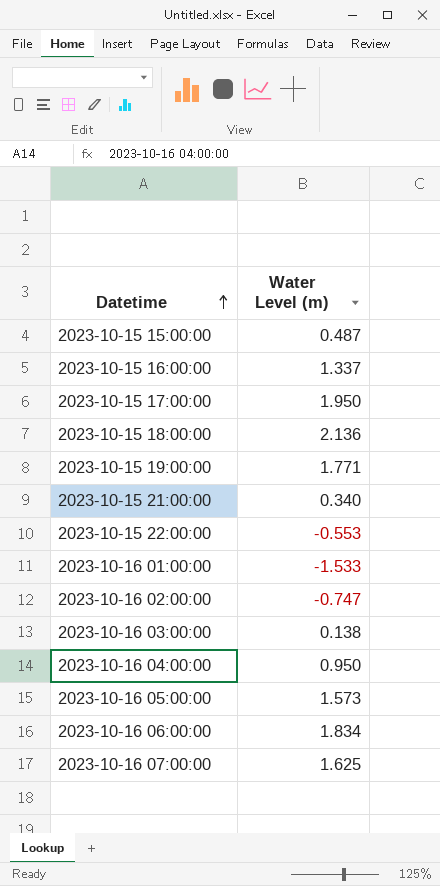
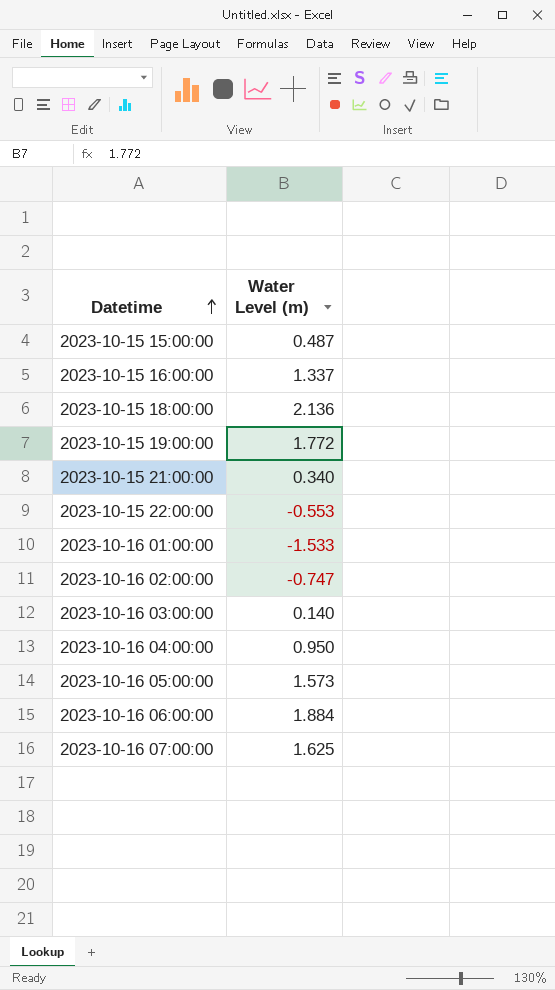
row 2023-10-15 17:00:00: 1.950 -> none
2023-10-15 19:00:00 | Water Level (m): 1.771 -> 1.772
2023-10-16 03:00:00 | Water Level (m): 0.138 -> 0.140
2023-10-16 06:00:00 | Water Level (m): 1.834 -> 1.884

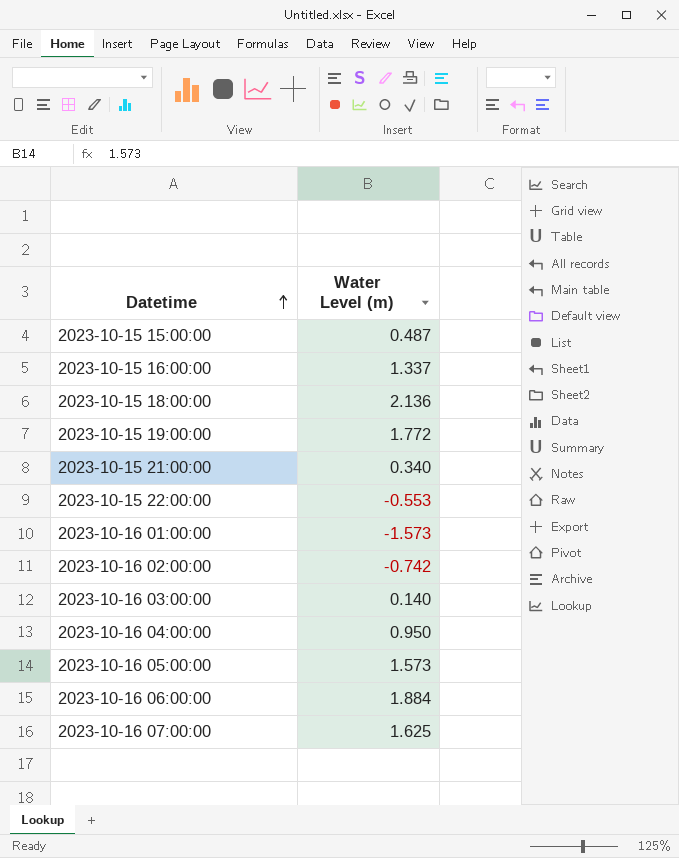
2023-10-16 01:00:00 | Water Level (m): -1.533 -> -1.573
2023-10-16 02:00:00 | Water Level (m): -0.747 -> -0.742

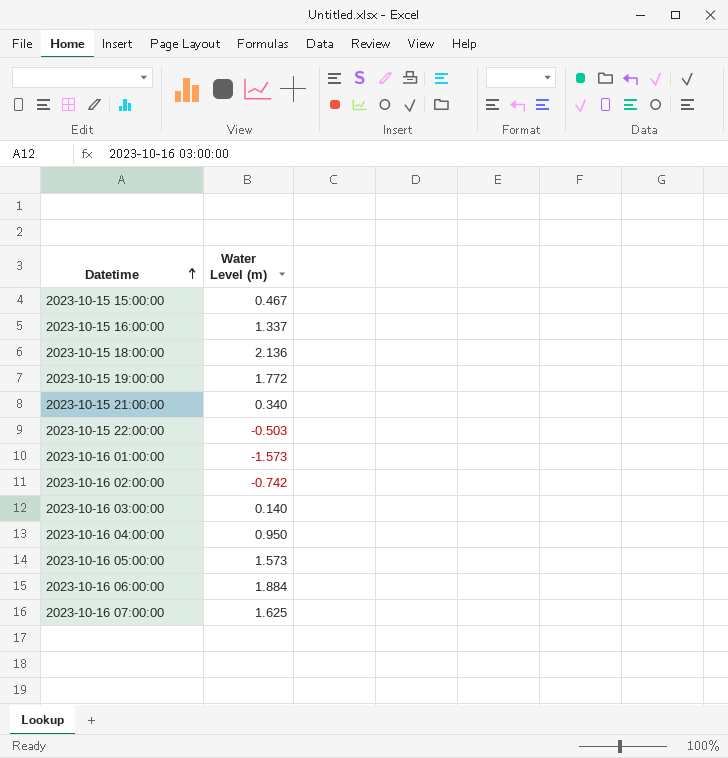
2023-10-15 15:00:00 | Water Level (m): 0.487 -> 0.467
2023-10-15 22:00:00 | Water Level (m): -0.553 -> -0.503

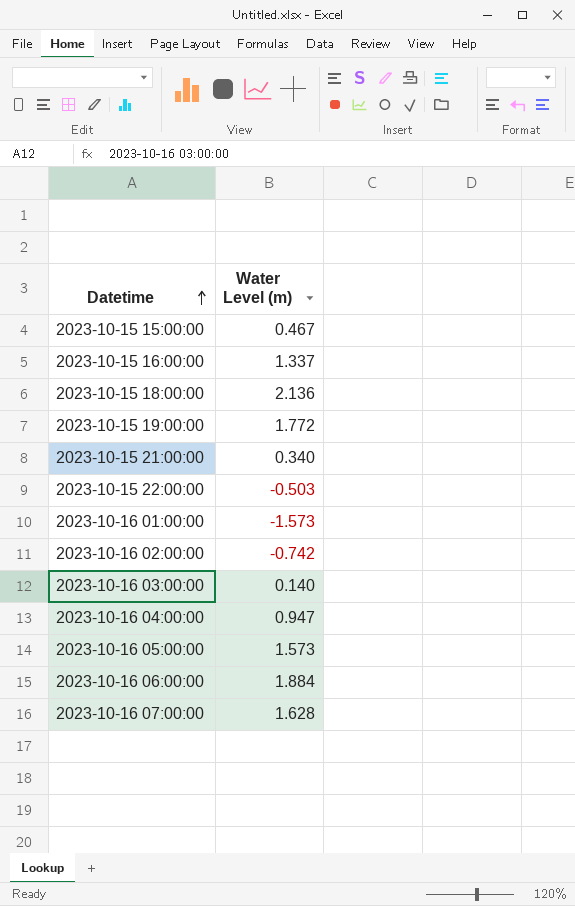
2023-10-16 04:00:00 | Water Level (m): 0.950 -> 0.947
2023-10-16 07:00:00 | Water Level (m): 1.625 -> 1.628

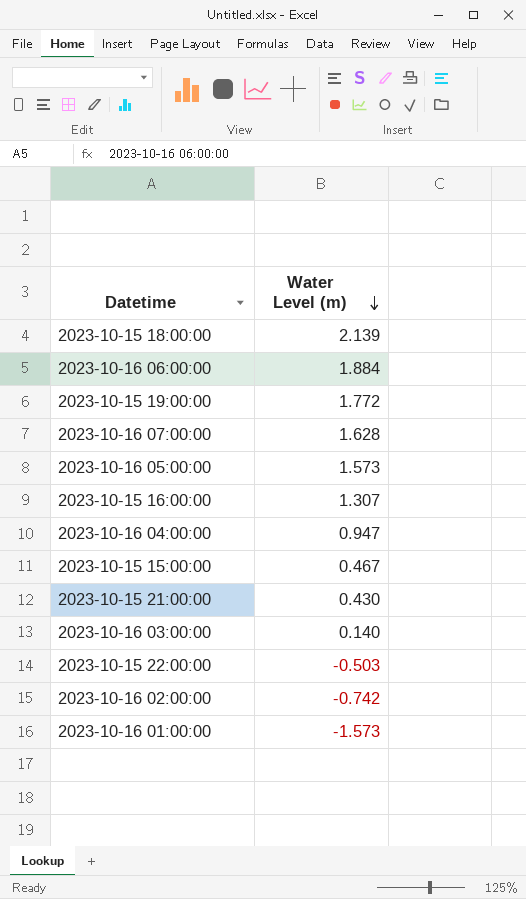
row order: Datetime ascending -> Water Level (m) descending
2023-10-15 18:00:00 | Water Level (m): 2.136 -> 2.139
2023-10-15 16:00:00 | Water Level (m): 1.337 -> 1.307
2023-10-15 21:00:00 | Water Level (m): 0.340 -> 0.430

